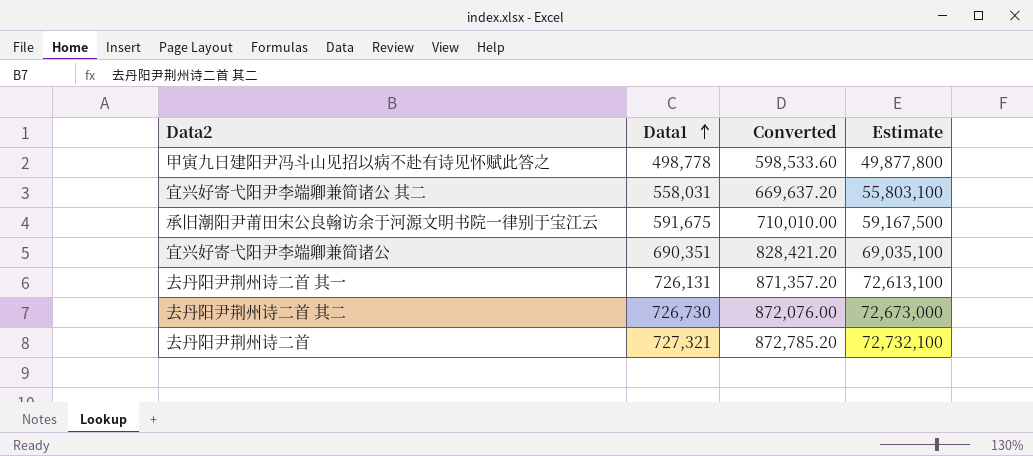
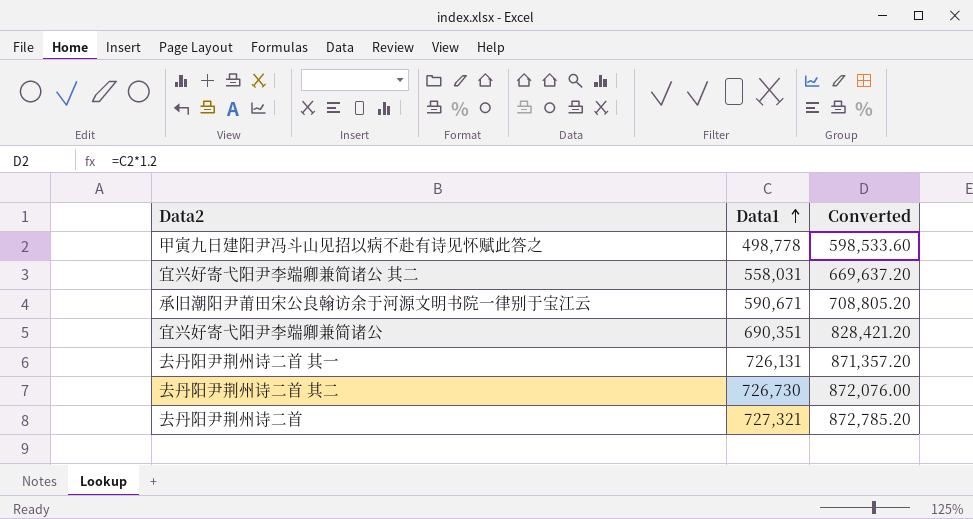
column Estimate | formula: [Data1] * 100 -> none
承旧潮阳尹莆田宋公良翰访余于河源文明书院一律别于宝江云 | Data1: 591,675 -> 590,671
承旧潮阳尹莆田宋公良翰访余于河源文明书院一律别于宝江云 | Converted: 710,010.00 -> 708,805.20

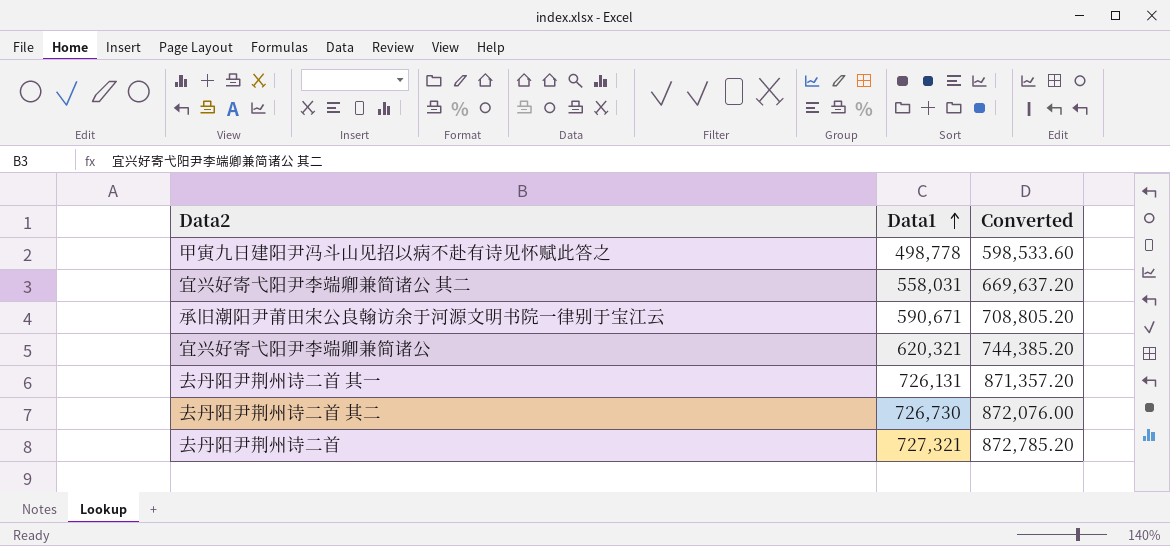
宜兴好寄弋阳尹李端卿兼简诸公 | Data1: 690,351 -> 620,321
宜兴好寄弋阳尹李端卿兼简诸公 | Converted: 828,421.20 -> 744,385.20

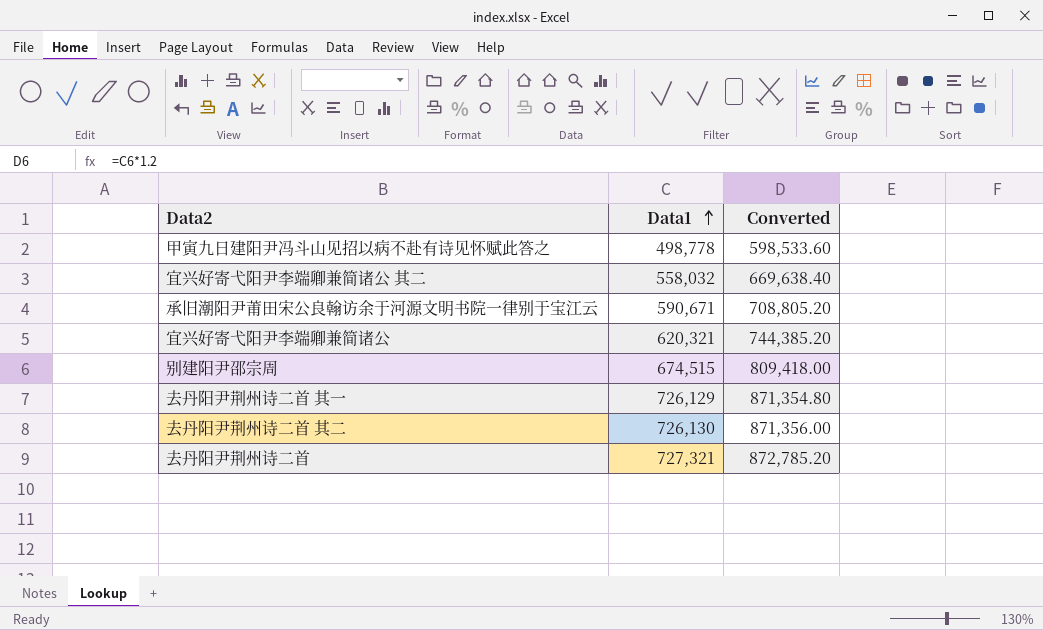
宜兴好寄弋阳尹李端卿兼简诸公 其二 | Data1: 558,031 -> 558,032
宜兴好寄弋阳尹李端卿兼简诸公 其二 | Converted: 669,637.20 -> 669,638.40
row 别建阳尹邵宗周: none -> 674,515 | 809,418.00
去丹阳尹荆州诗二首 其一 | Data1: 726,131 -> 726,129
去丹阳尹荆州诗二首 其一 | Converted: 871,357.20 -> 871,354.80
去丹阳尹荆州诗二首 其二 | Data1: 726,730 -> 726,130
去丹阳尹荆州诗二首 其二 | Converted: 872,076.00 -> 871,356.00

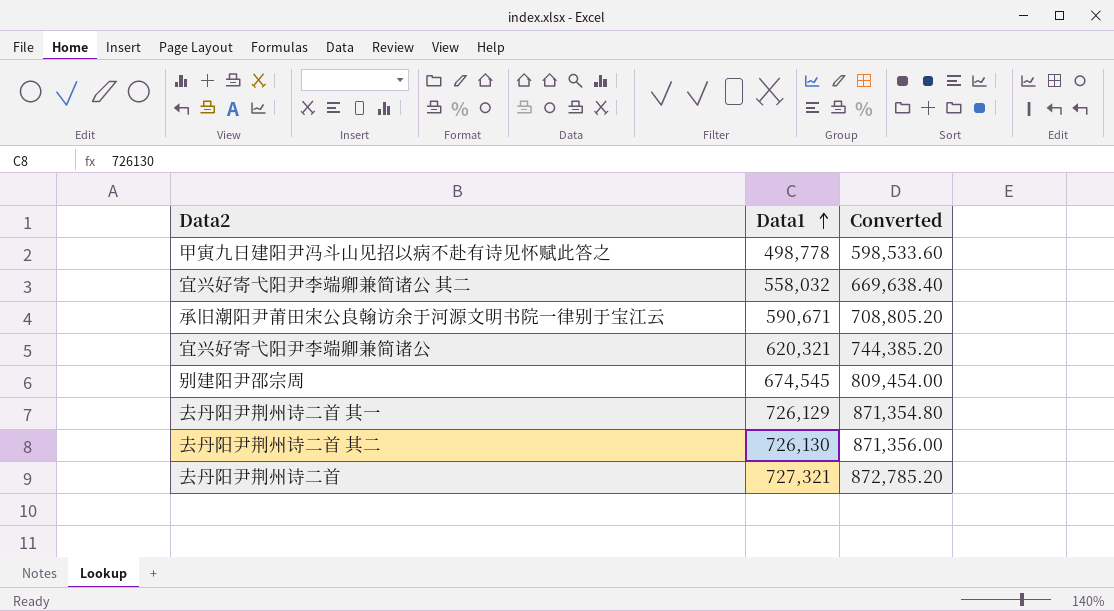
别建阳尹邵宗周 | Data1: 674,515 -> 674,545
别建阳尹邵宗周 | Converted: 809,418.00 -> 809,454.00

